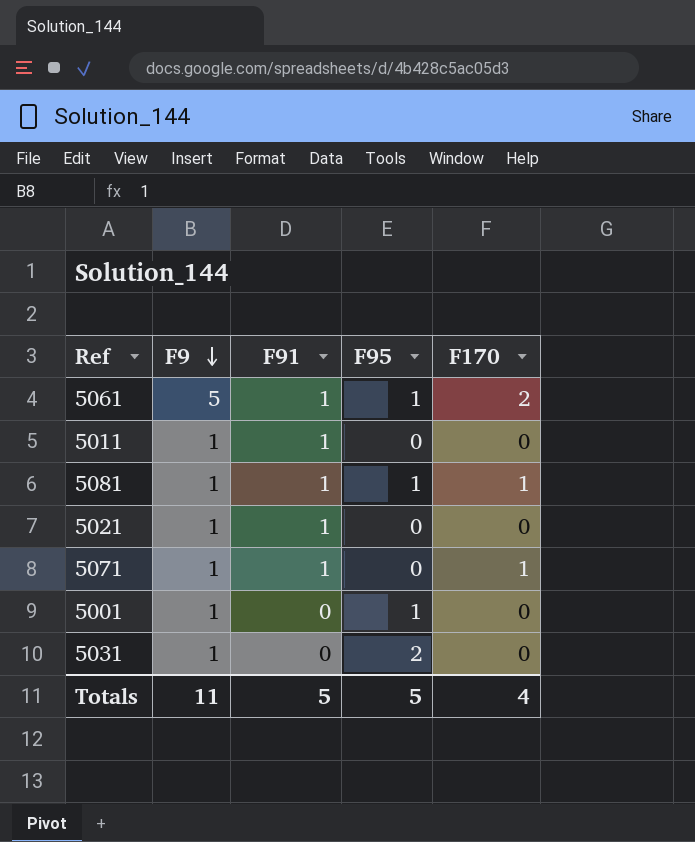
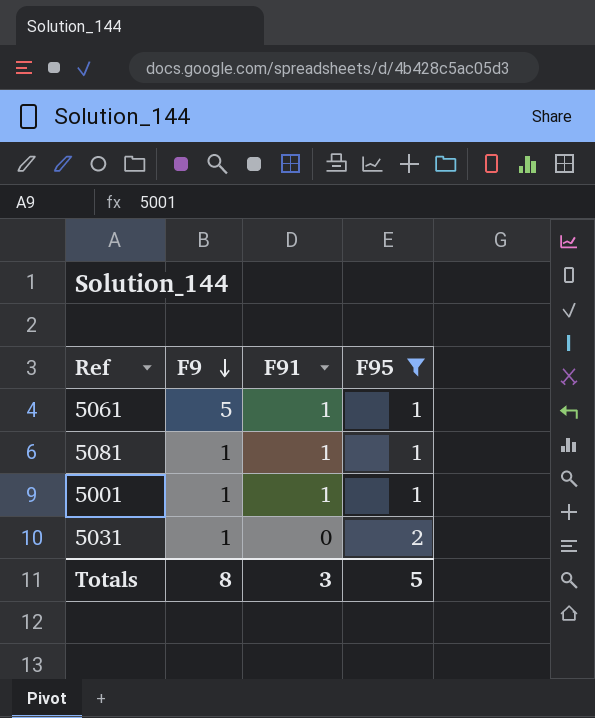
filter: none -> F95 != 0
column F170 | position: 5 -> none
5001 | F91: 0 -> 1
Totals | F9: 11 -> 8
Totals | F91: 5 -> 3

